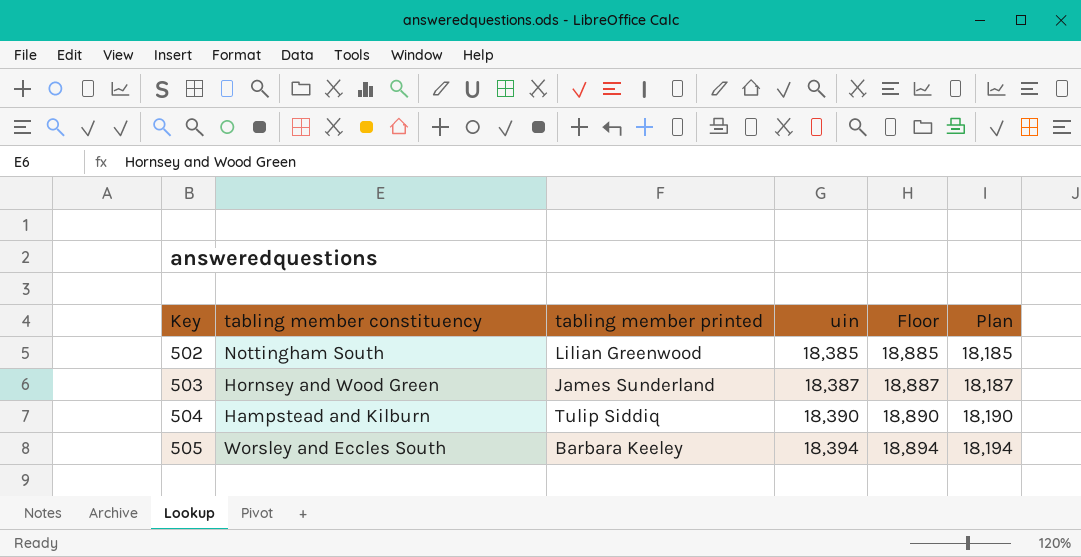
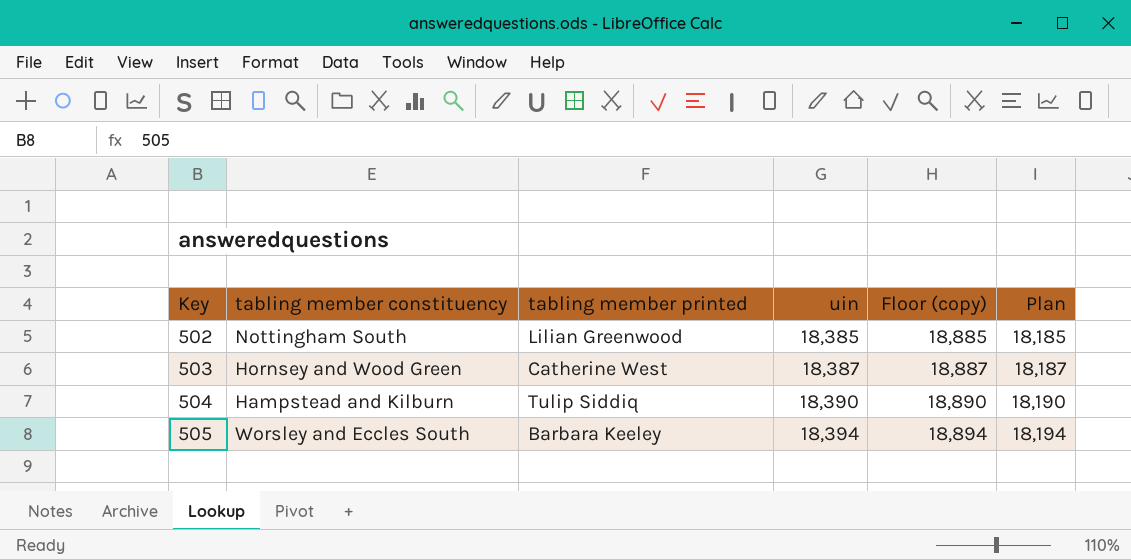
column name: Floor -> Floor (copy)
503 | tabling member printed: James Sunderland -> Catherine West

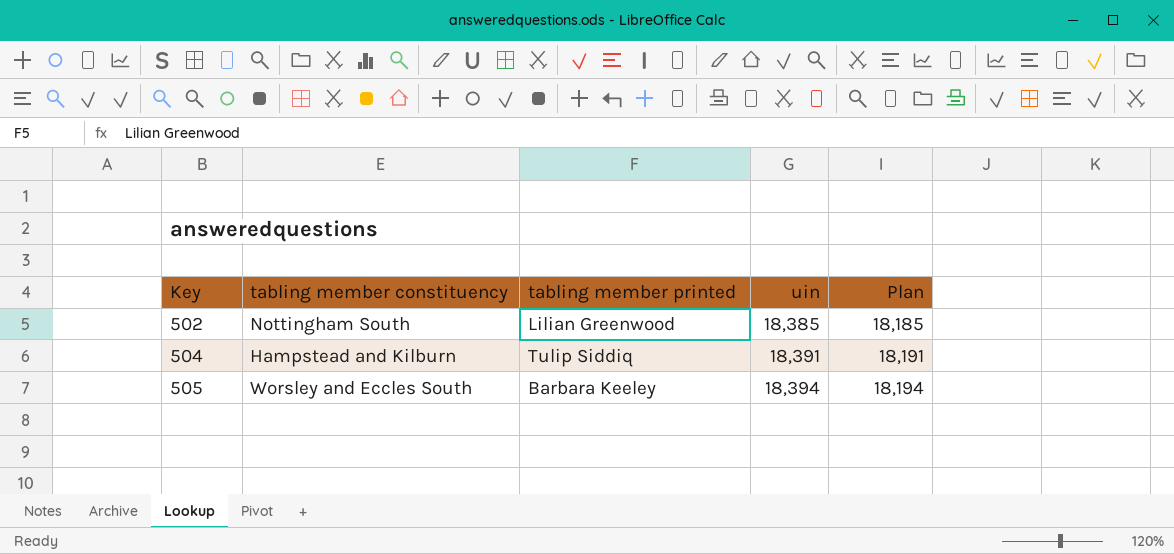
column Floor (copy) | formula: [uin] + 500 -> none
row 503: Hornsey and Wood Green | Catherine West | 18,387 | 18,887 | 18,187 -> none
504 | uin: 18,390 -> 18,391
504 | Plan: 18,190 -> 18,191

